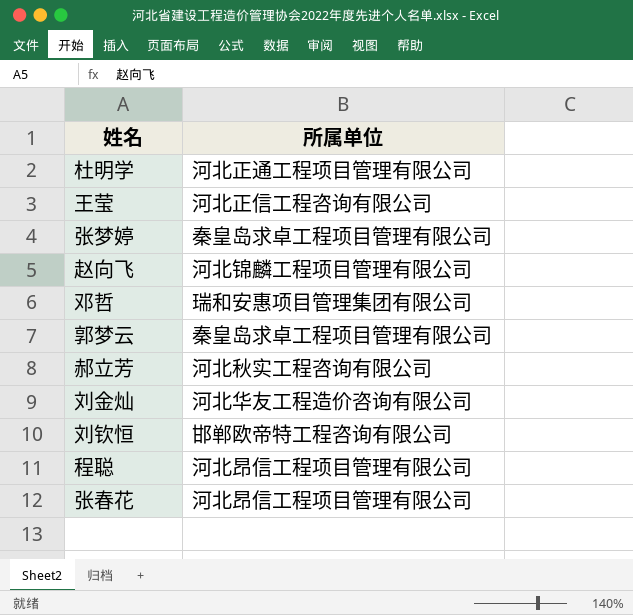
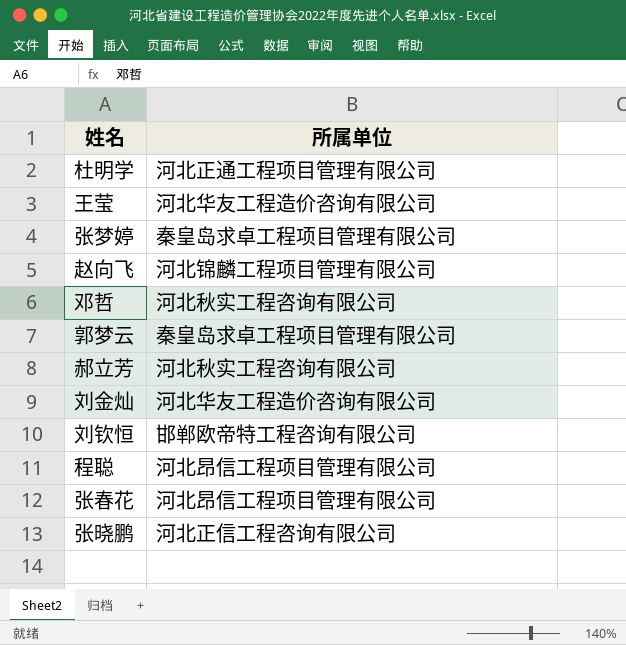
王莹 | 所属单位: 河北正信工程咨询有限公司 -> 河北华友工程造价咨询有限公司
邓哲 | 所属单位: 瑞和安惠项目管理集团有限公司 -> 河北秋实工程咨询有限公司
row 张晓鹏: none -> 河北正信工程咨询有限公司

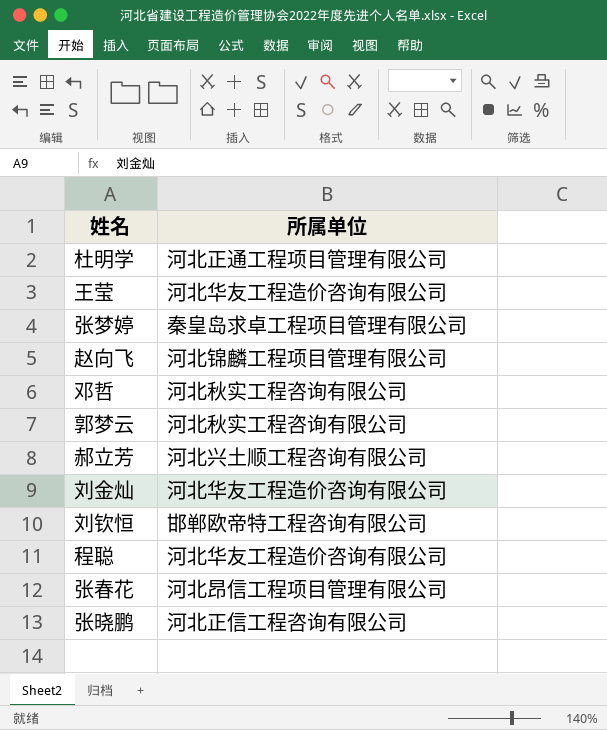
郭梦云 | 所属单位: 秦皇岛求卓工程项目管理有限公司 -> 河北秋实工程咨询有限公司
郝立芳 | 所属单位: 河北秋实工程咨询有限公司 -> 河北兴土顺工程咨询有限公司
程聪 | 所属单位: 河北昂信工程项目管理有限公司 -> 河北华友工程造价咨询有限公司

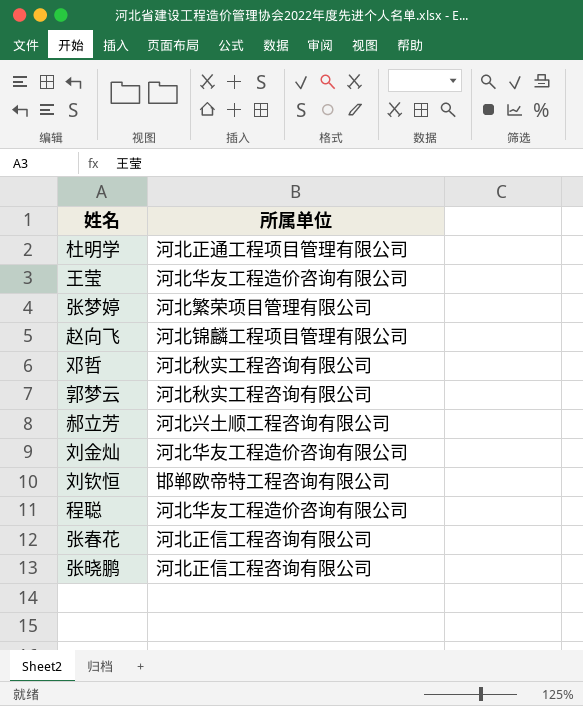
张梦婷 | 所属单位: 秦皇岛求卓工程项目管理有限公司 -> 河北繁荣项目管理有限公司
张春花 | 所属单位: 河北昂信工程项目管理有限公司 -> 河北正信工程咨询有限公司

